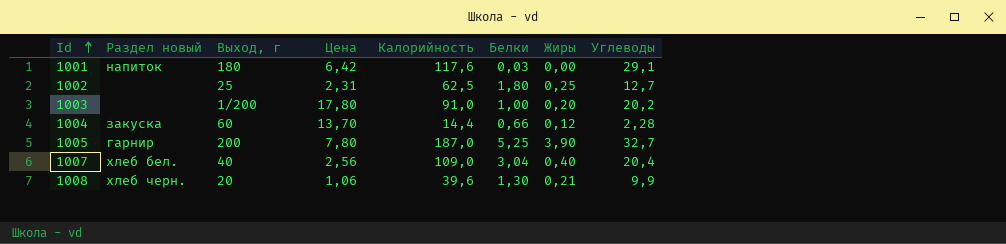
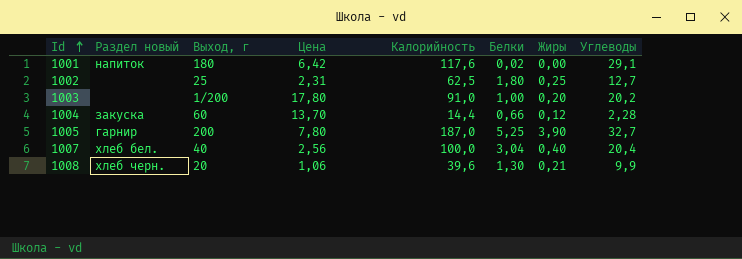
1001 | Белки: 0,03 -> 0,02
1007 | Калорийность: 109,0 -> 100,0

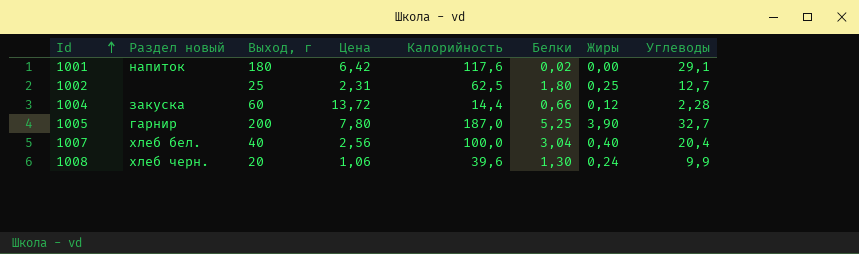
row 1003: none | 1/200 | 17,80 | 91,0 | 1,00 | 0,20 | 20,2 -> none
1004 | Цена: 13,70 -> 13,72
1008 | Жиры: 0,21 -> 0,24

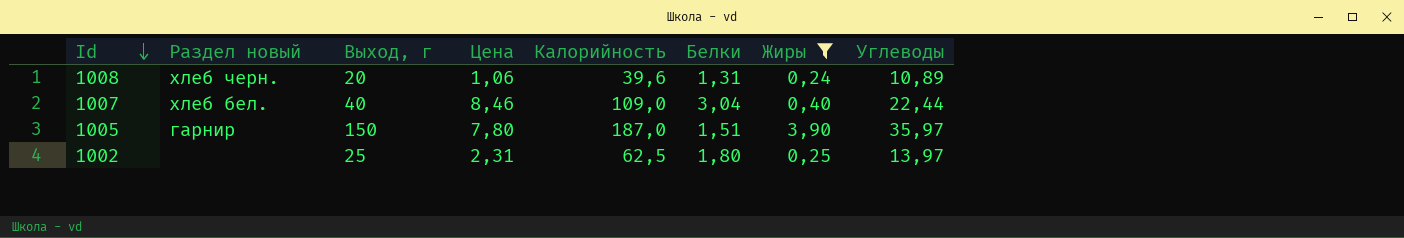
filter: none -> Жиры >= 0,24
row order: Id ascending -> Id descending
1008 | Белки: 1,30 -> 1,31
1008 | Углеводы: 9,9 -> 10,89
1007 | Цена: 2,56 -> 8,46
1007 | Калорийность: 100,0 -> 109,0
1007 | Углеводы: 20,4 -> 22,44
1005 | Выход, г: 200 -> 150
1005 | Белки: 5,25 -> 1,51
1005 | Углеводы: 32,7 -> 35,97
1002 | Углеводы: 12,7 -> 13,97

